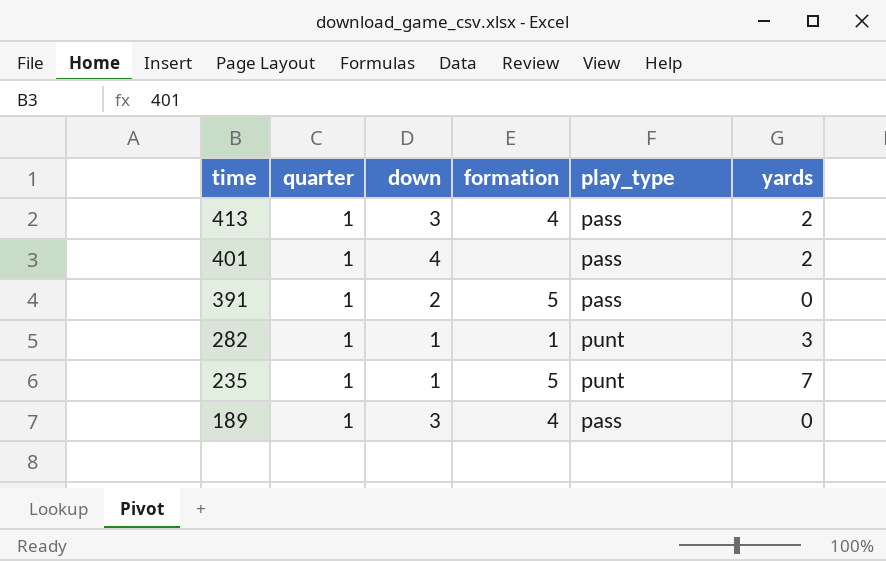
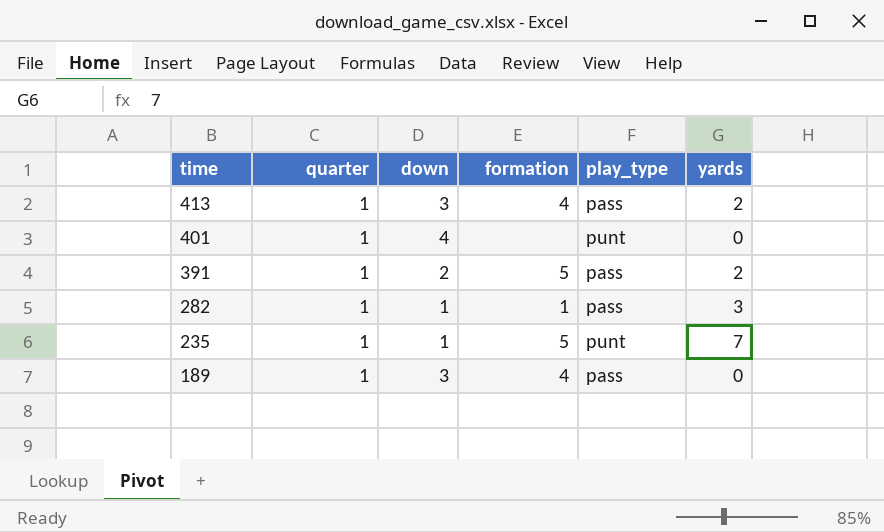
401 | play_type: pass -> punt
401 | yards: 2 -> 0
391 | yards: 0 -> 2
282 | play_type: punt -> pass

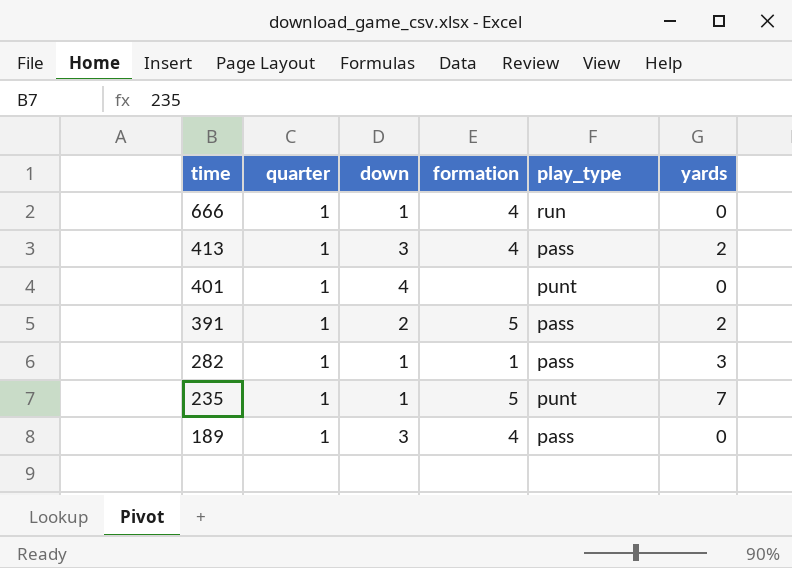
row 666: none -> 1 | 1 | 4 | run | 0

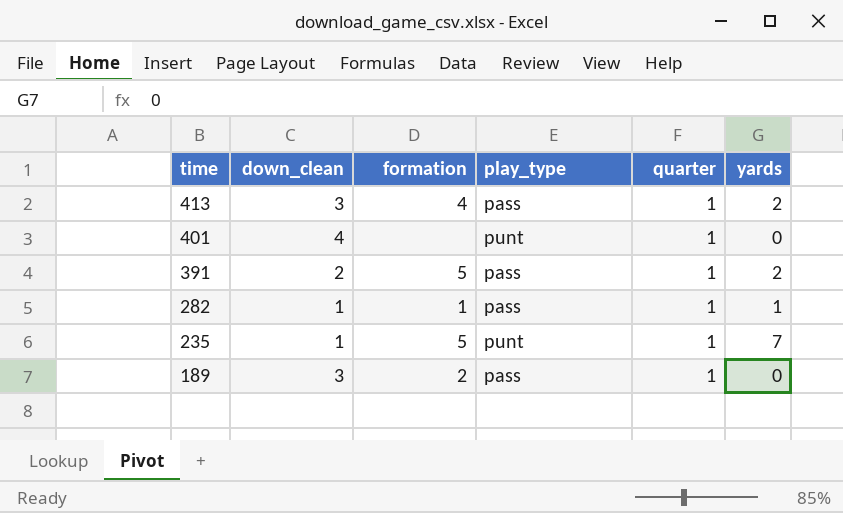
column name: down -> down_clean
column quarter | position: 2 -> 5
row 666: 1 | 1 | 4 | run | 0 -> none
282 | yards: 3 -> 1
189 | formation: 4 -> 2

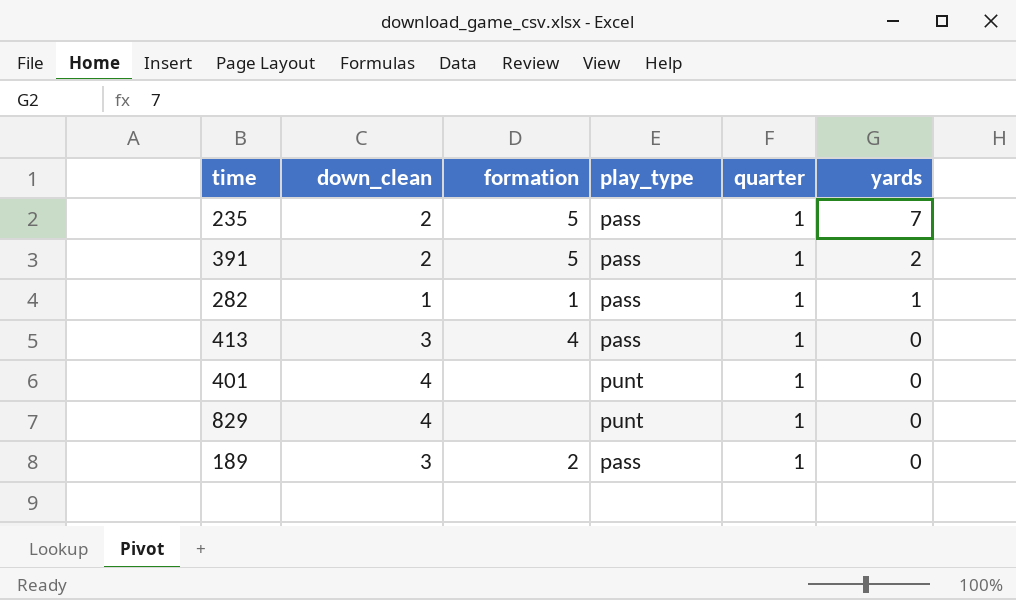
row order: time descending -> yards descending
235 | down_clean: 1 -> 2
235 | play_type: punt -> pass
413 | yards: 2 -> 0
row 829: none -> 4 | none | punt | 1 | 0

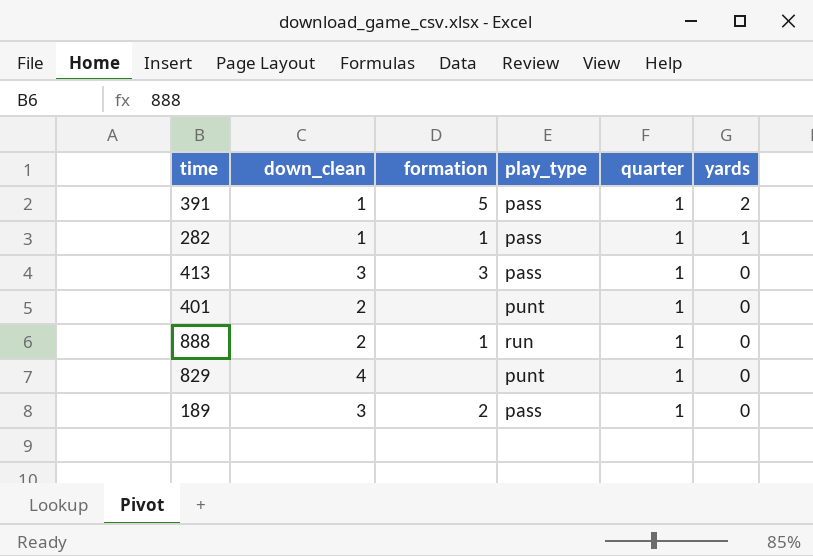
row 235: 2 | 5 | pass | 1 | 7 -> none
391 | down_clean: 2 -> 1
413 | formation: 4 -> 3
401 | down_clean: 4 -> 2
row 888: none -> 2 | 1 | run | 1 | 0

